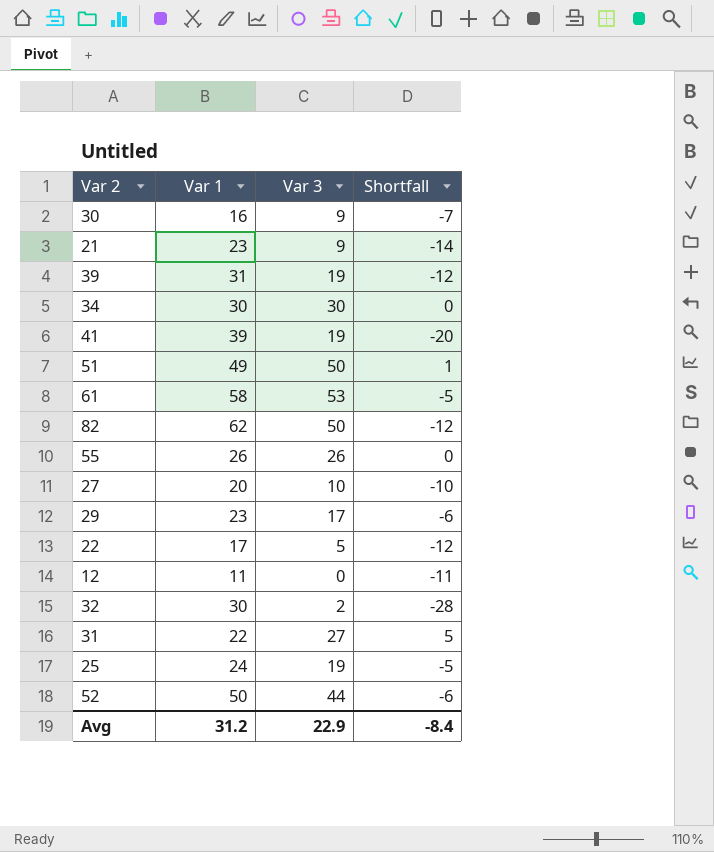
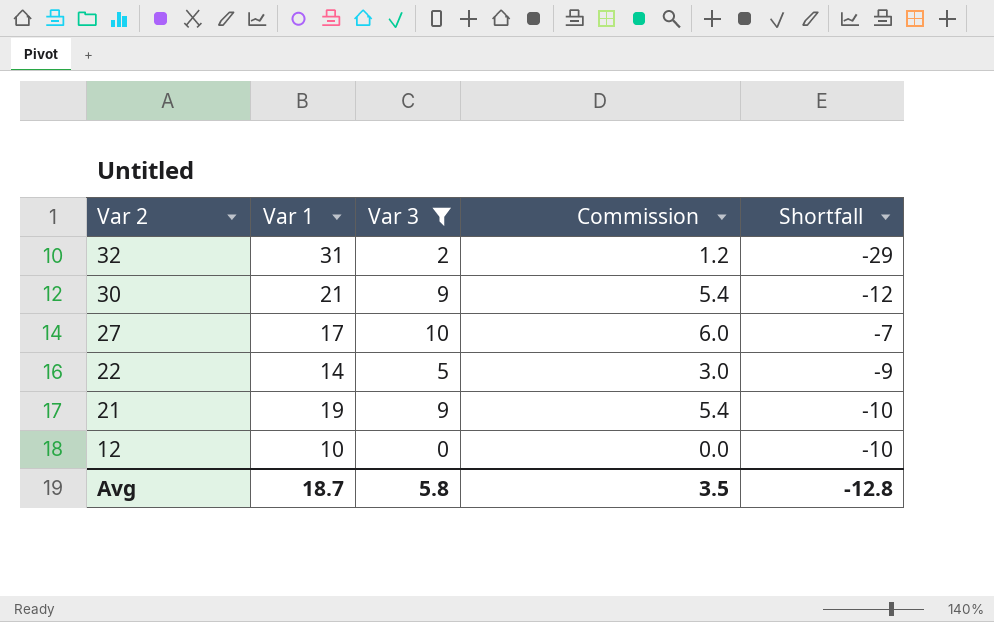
filter: none -> Var 3 <= 10
row order: none -> Var 2 descending
column Commission | formula: none -> [Var 3] * 0.6
32 | Var 1: 30 -> 31
32 | Shortfall: -28 -> -29
30 | Var 1: 16 -> 21
30 | Shortfall: -7 -> -12
27 | Var 1: 20 -> 17
27 | Shortfall: -10 -> -7
22 | Var 1: 17 -> 14
22 | Shortfall: -12 -> -9
21 | Var 1: 23 -> 19
21 | Shortfall: -14 -> -10
12 | Var 1: 11 -> 10
12 | Shortfall: -11 -> -10
Avg | Var 1: 31.2 -> 18.7
Avg | Var 3: 22.9 -> 5.8
Avg | Shortfall: -8.4 -> -12.8

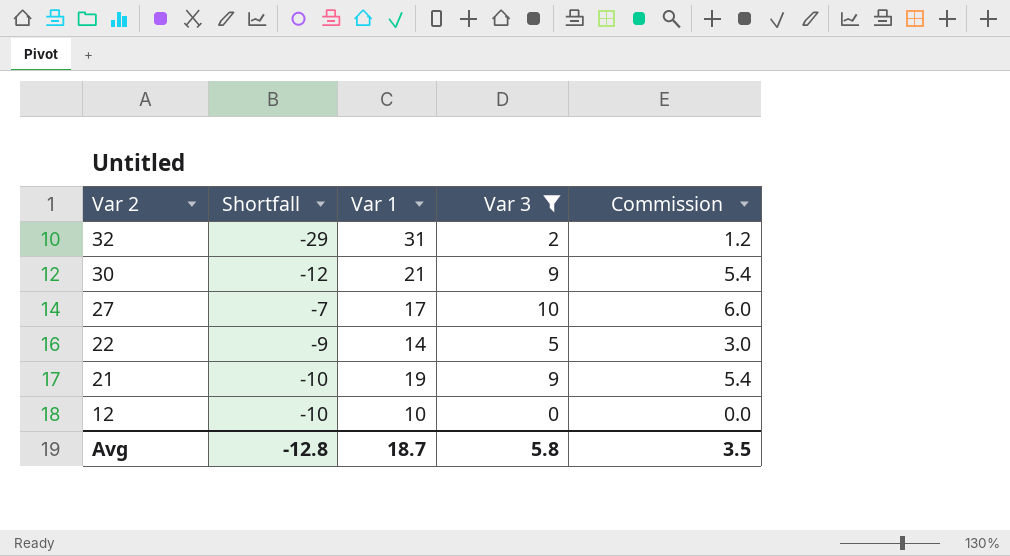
column Shortfall | position: 5 -> 2

